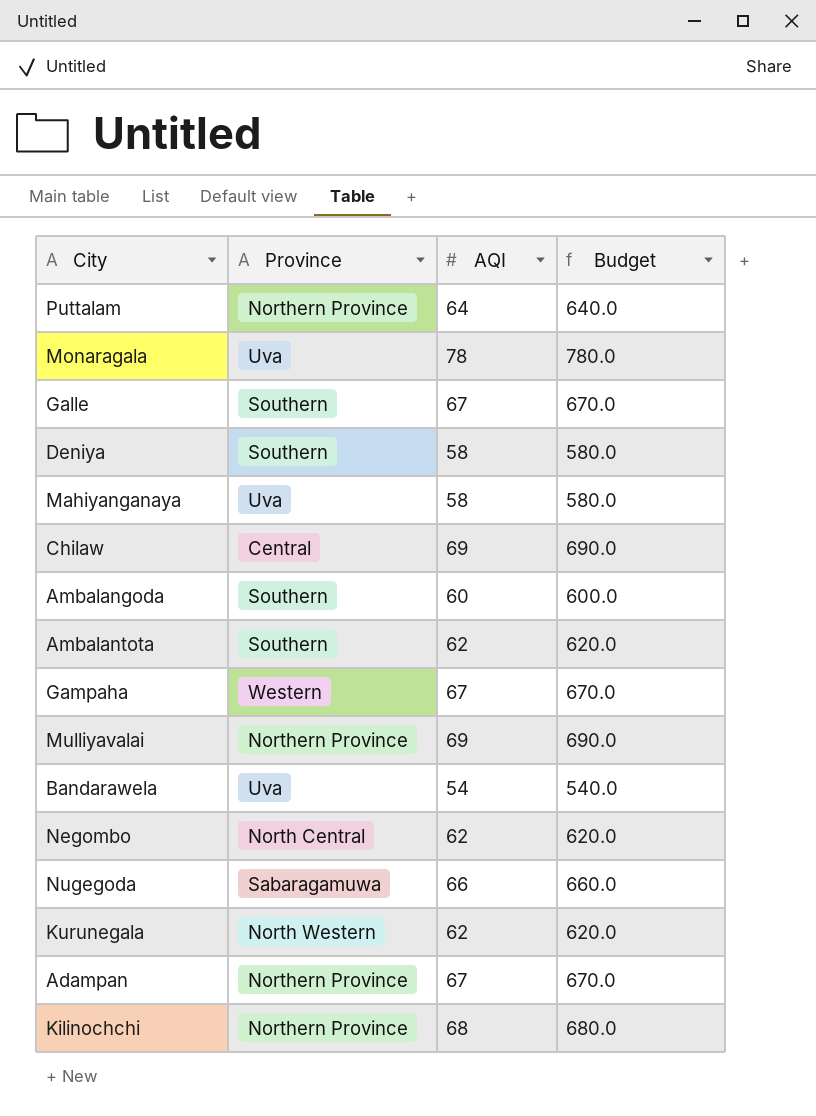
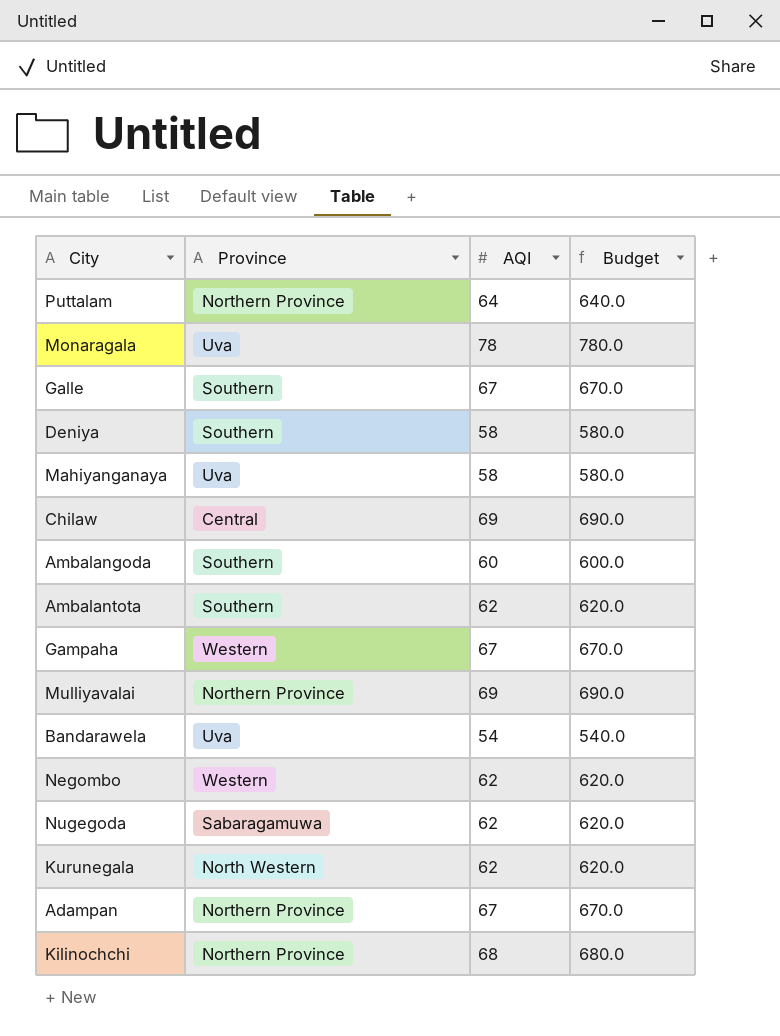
Negombo | Province: North Central -> Western
Nugegoda | AQI: 66 -> 62
Nugegoda | Budget: 660.0 -> 620.0

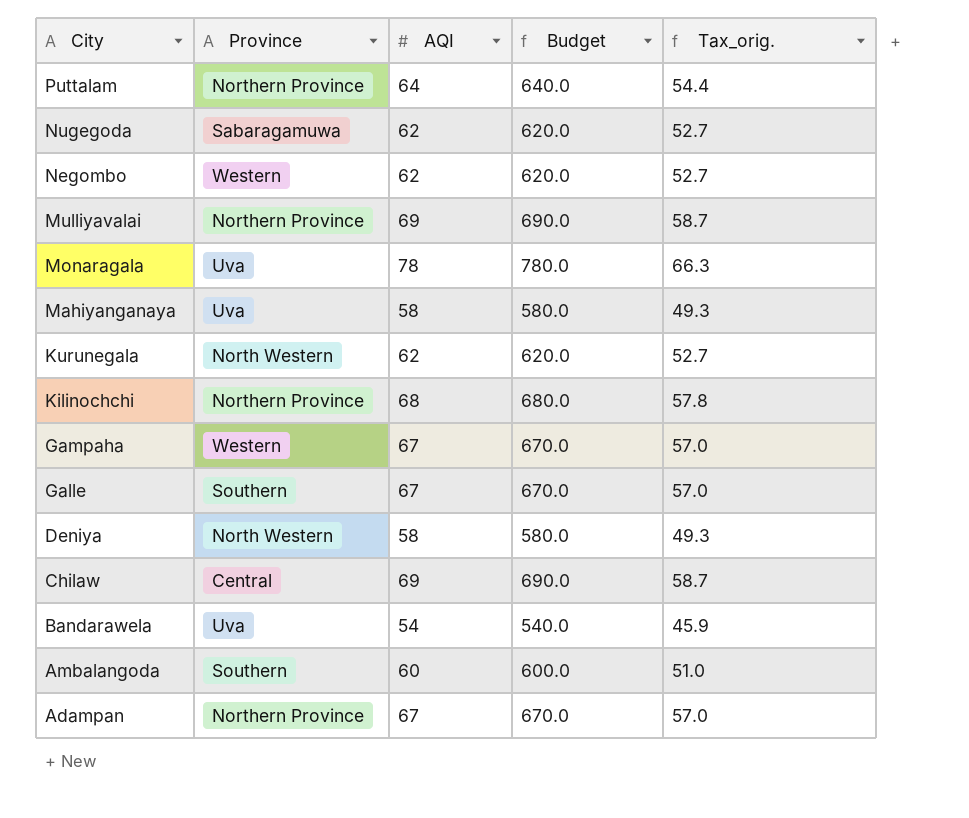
row order: none -> City descending
column Tax_orig. | formula: none -> [AQI] * 0.85
row Ambalantota: Southern | 62 | 620.0 -> none
Deniya | Province: Southern -> North Western

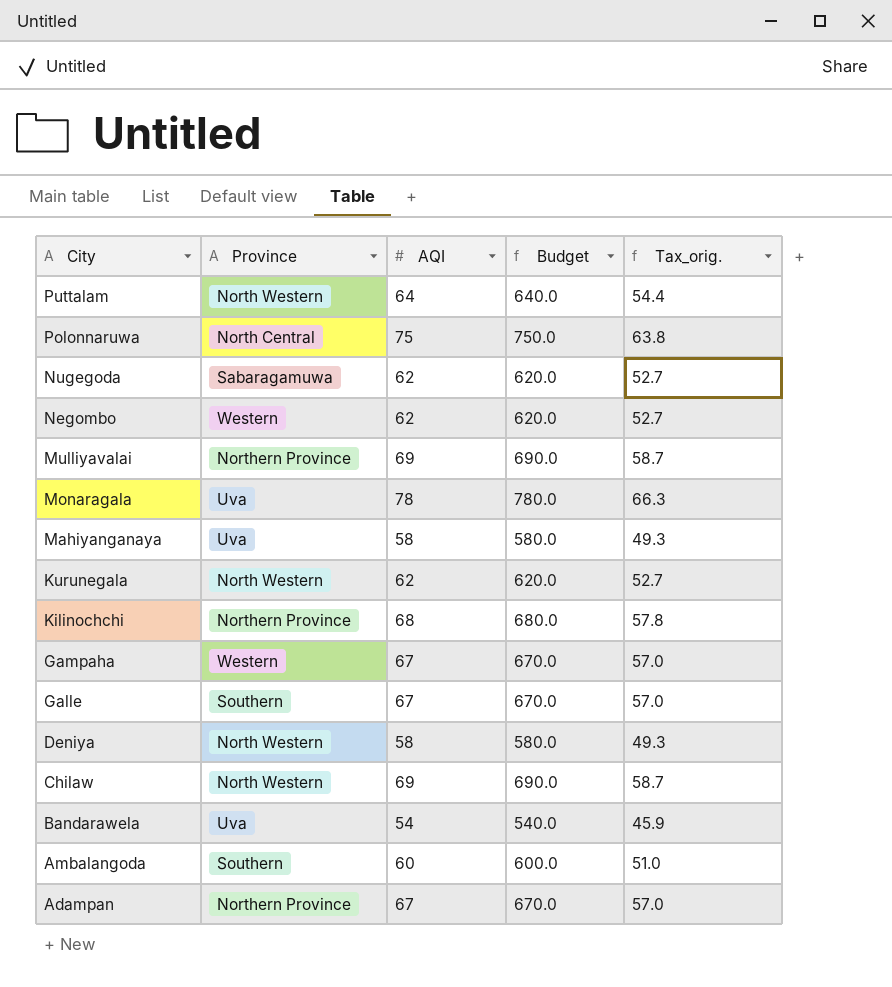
Puttalam | Province: Northern Province -> North Western
row Polonnaruwa: none -> North Central | 75 | 750.0 | 63.8
Chilaw | Province: Central -> North Western

